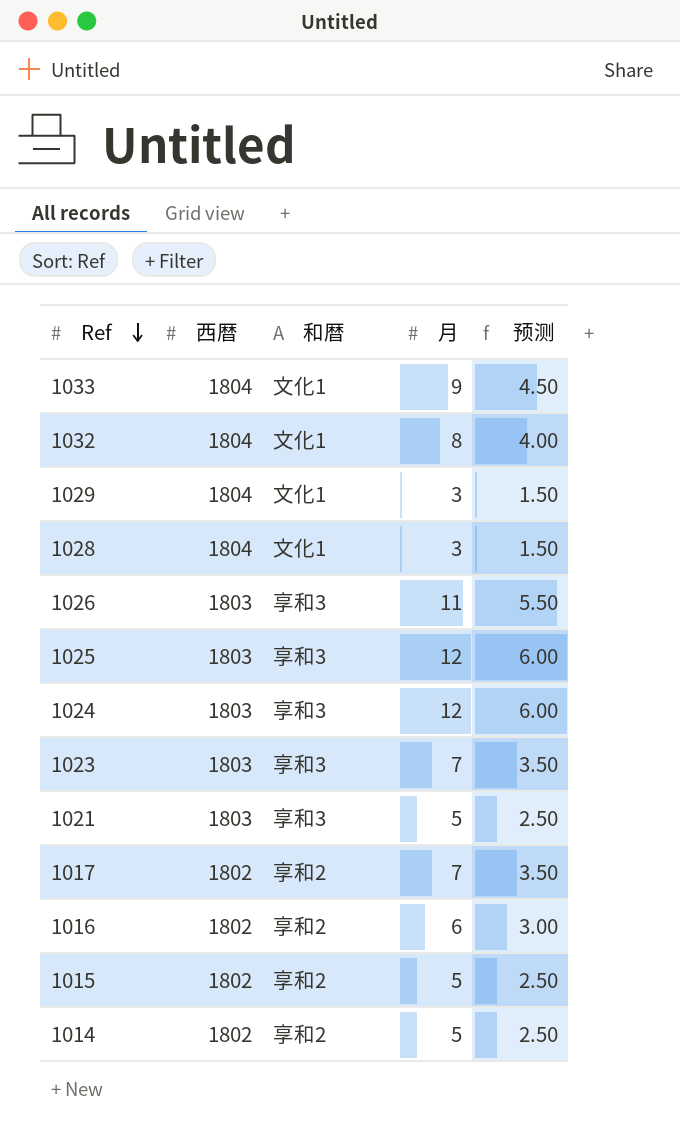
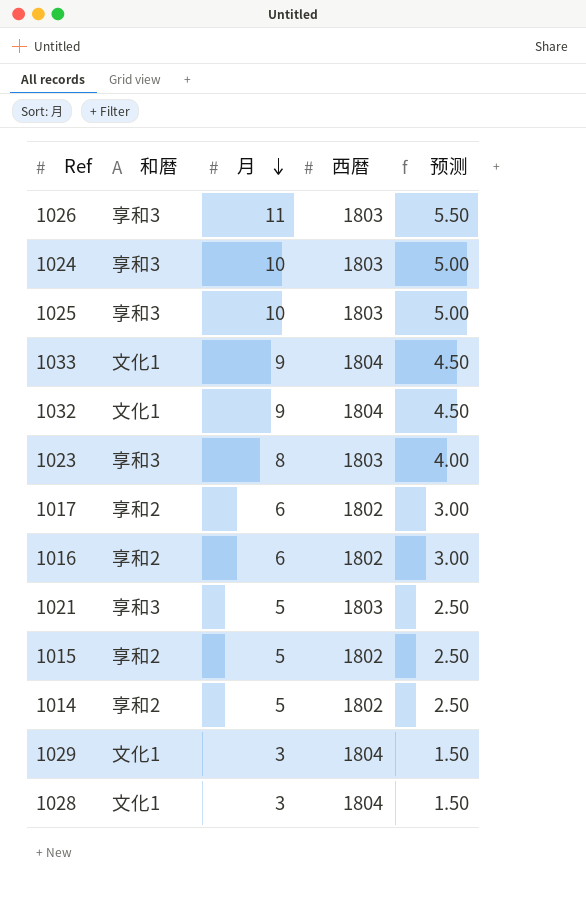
row order: Ref descending -> 月 descending
column 西暦 | position: 2 -> 4
1024 | 月: 12 -> 10
1024 | 预测: 6.00 -> 5.00
1025 | 月: 12 -> 10
1025 | 预测: 6.00 -> 5.00
1032 | 月: 8 -> 9
1032 | 预测: 4.00 -> 4.50
1023 | 月: 7 -> 8
1023 | 预测: 3.50 -> 4.00
1017 | 月: 7 -> 6
1017 | 预测: 3.50 -> 3.00

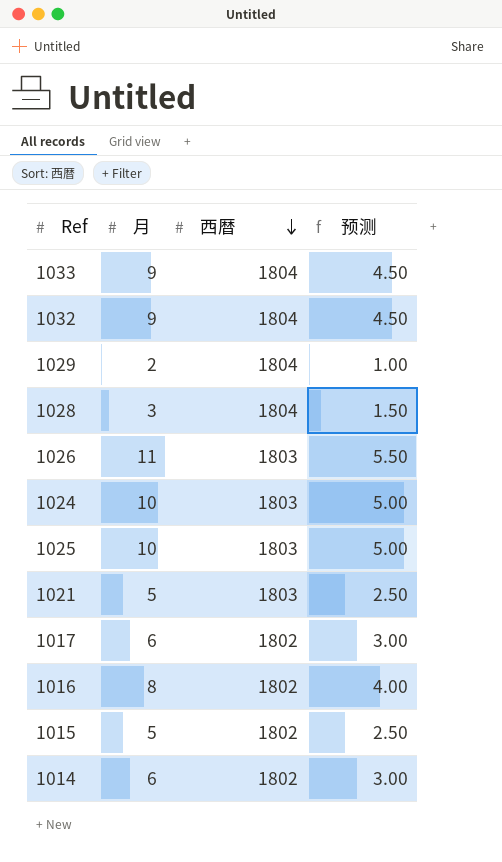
row order: 月 descending -> 西暦 descending
column 和暦 | position: 2 -> none
row 1023: 享和3 | 8 | 1803 | 4.00 -> none
1029 | 月: 3 -> 2
1029 | 预测: 1.50 -> 1.00
1016 | 月: 6 -> 8
1016 | 预测: 3.00 -> 4.00
1014 | 月: 5 -> 6
1014 | 预测: 2.50 -> 3.00

